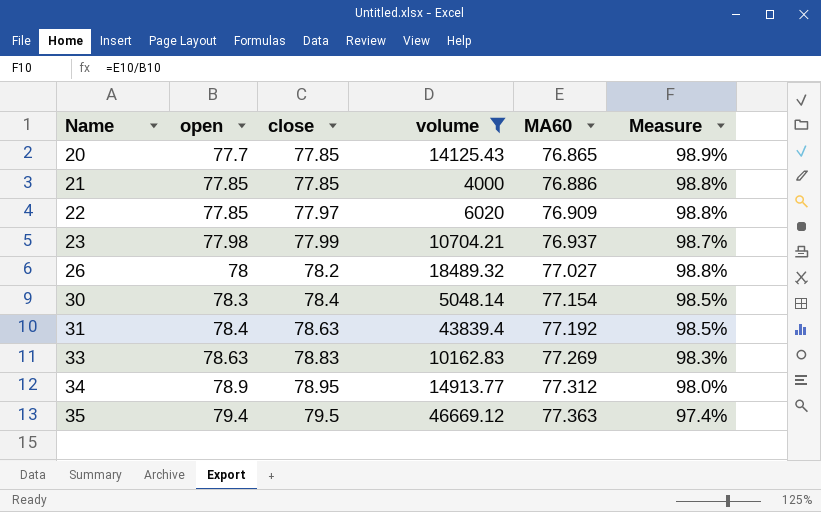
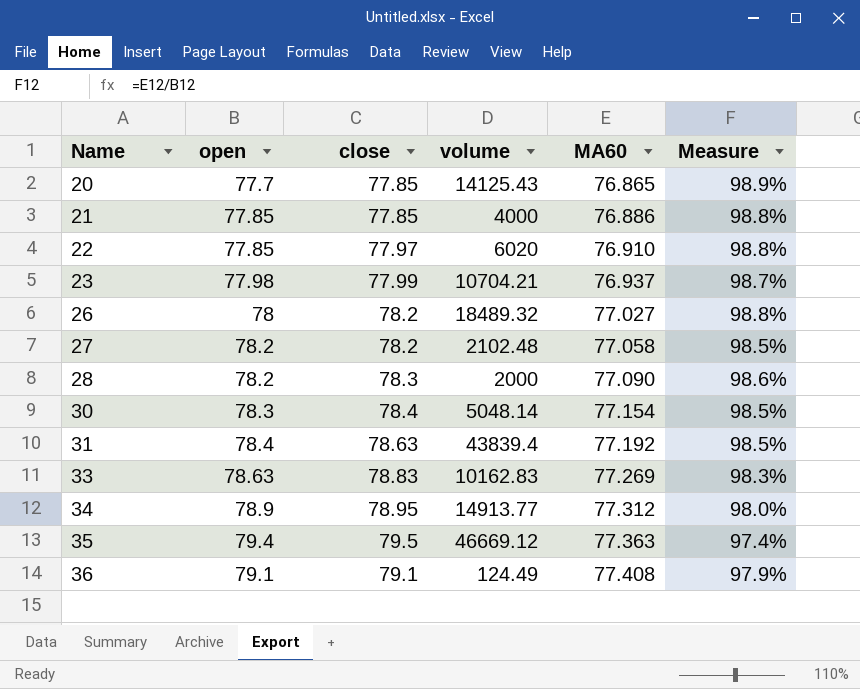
filter: volume >= 4000 -> none
22 | MA60: 76.909 -> 76.910

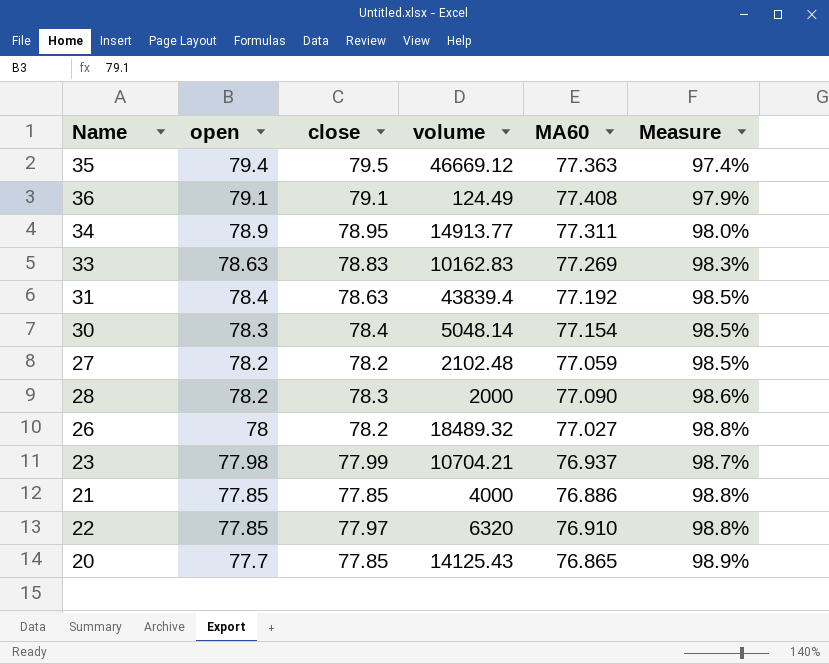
row order: Name ascending -> open descending
34 | MA60: 77.312 -> 77.311
27 | MA60: 77.058 -> 77.059
22 | volume: 6020 -> 6320

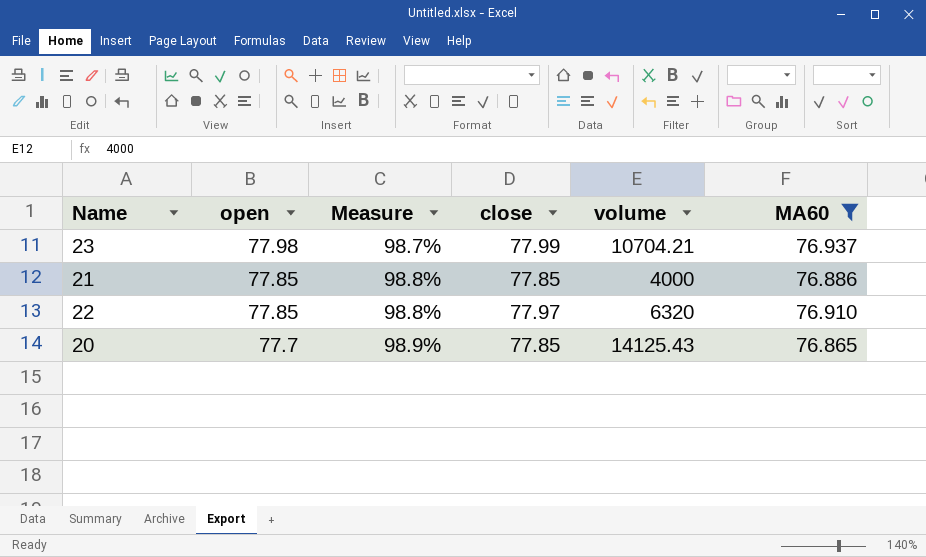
filter: none -> MA60 <= 76.937
column Measure | position: 6 -> 3

